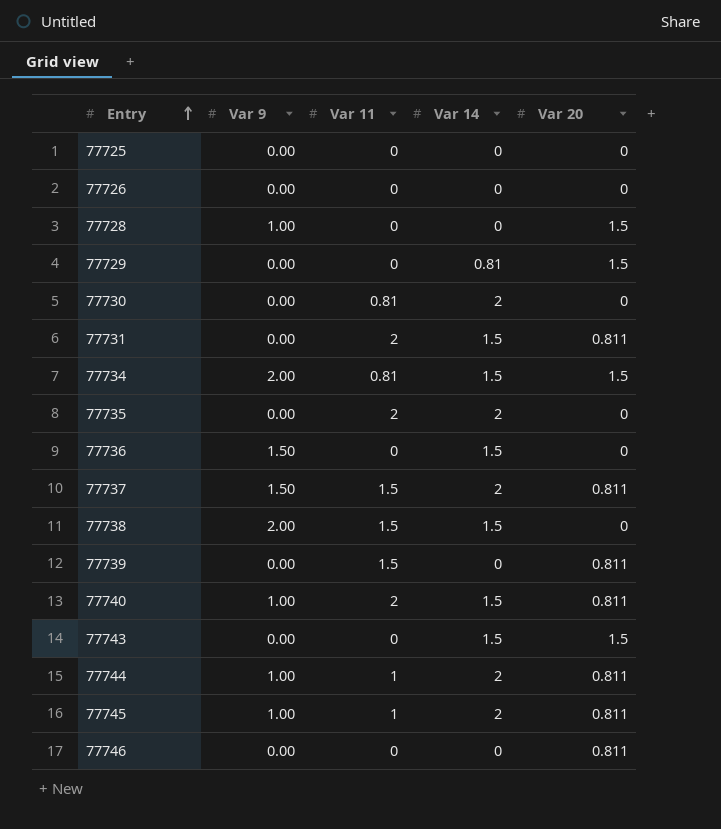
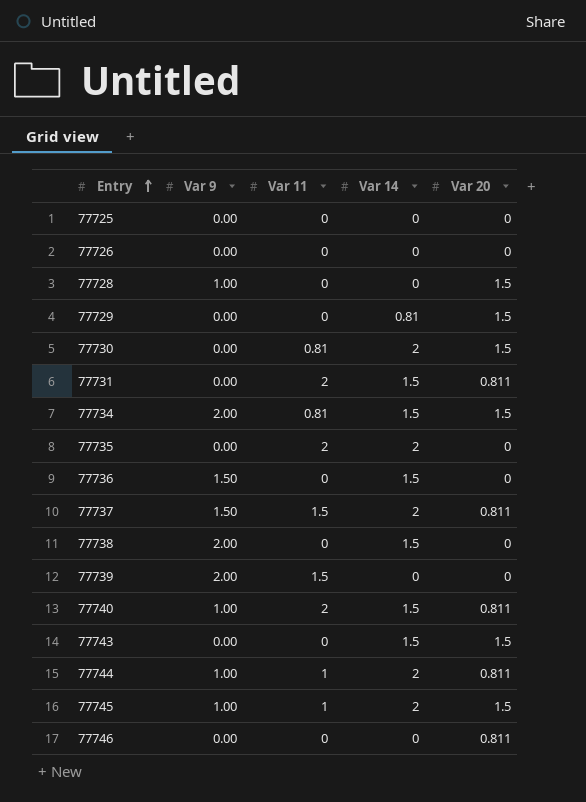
77730 | Var 20: 0 -> 1.5
77738 | Var 11: 1.5 -> 0
77739 | Var 9: 0.00 -> 2.00
77739 | Var 20: 0.811 -> 0
77745 | Var 20: 0.811 -> 1.5

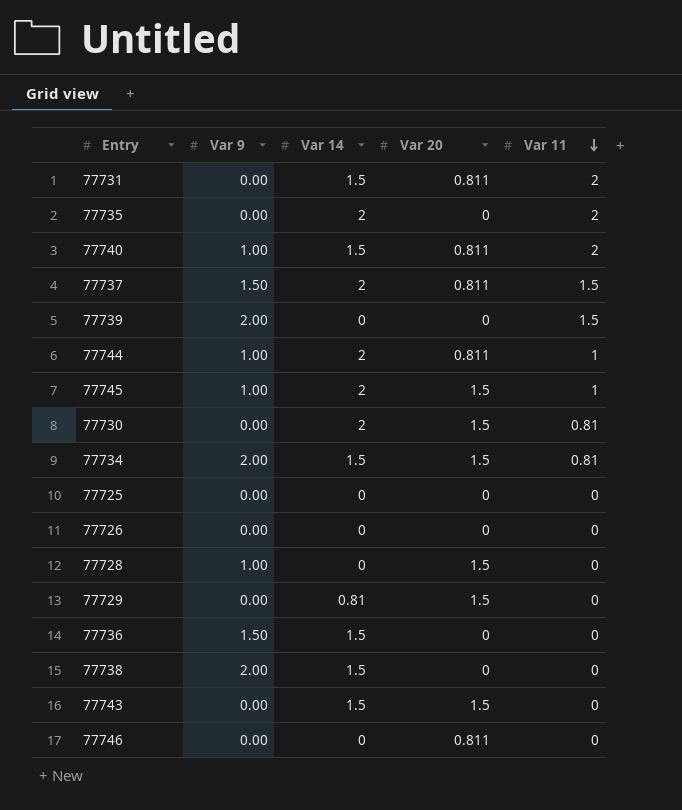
row order: Entry ascending -> Var 11 descending
column Var 11 | position: 3 -> 5

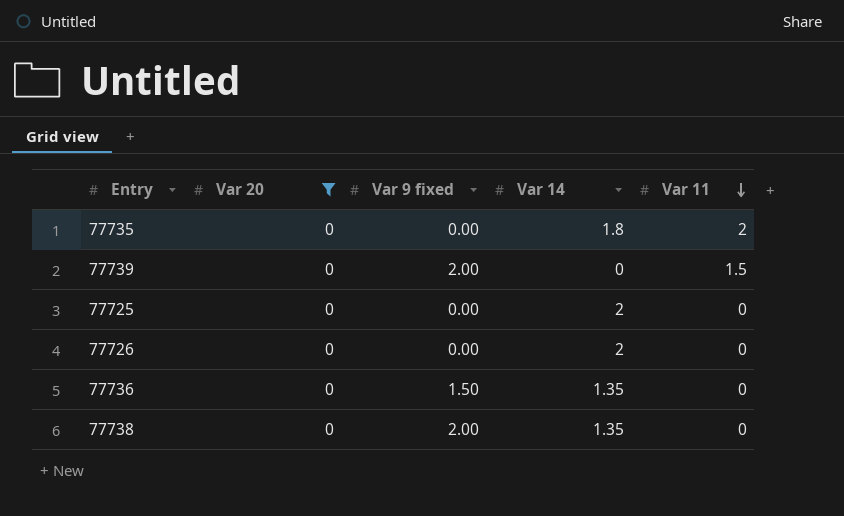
filter: none -> Var 20 = 0
column Var 20 | position: 4 -> 2
column name: Var 9 -> Var 9 fixed
77735 | Var 14: 2 -> 1.8
77725 | Var 14: 0 -> 2
77726 | Var 14: 0 -> 2
77736 | Var 14: 1.5 -> 1.35
77738 | Var 14: 1.5 -> 1.35

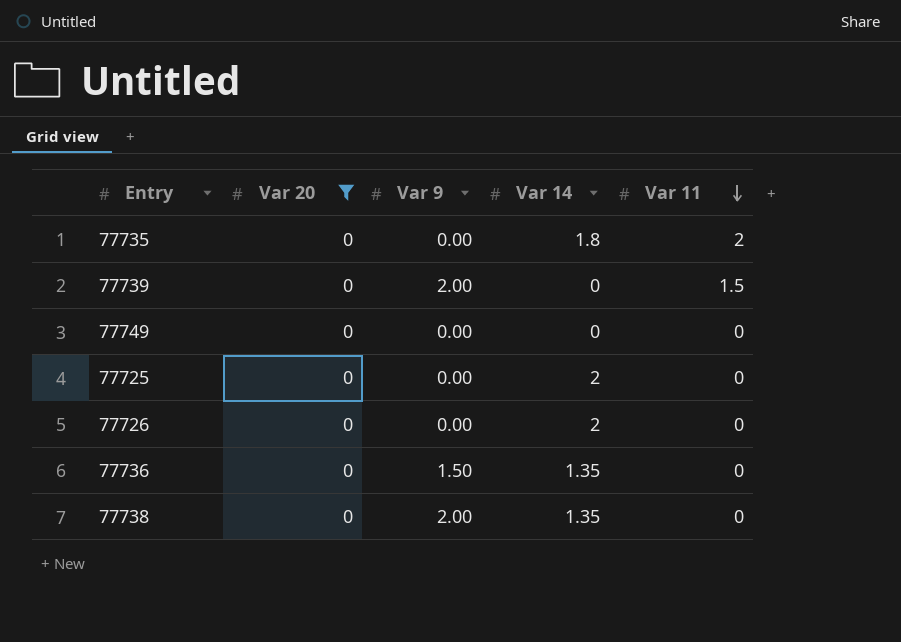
column name: Var 9 fixed -> Var 9
row 77749: none -> 0 | 0.00 | 0 | 0

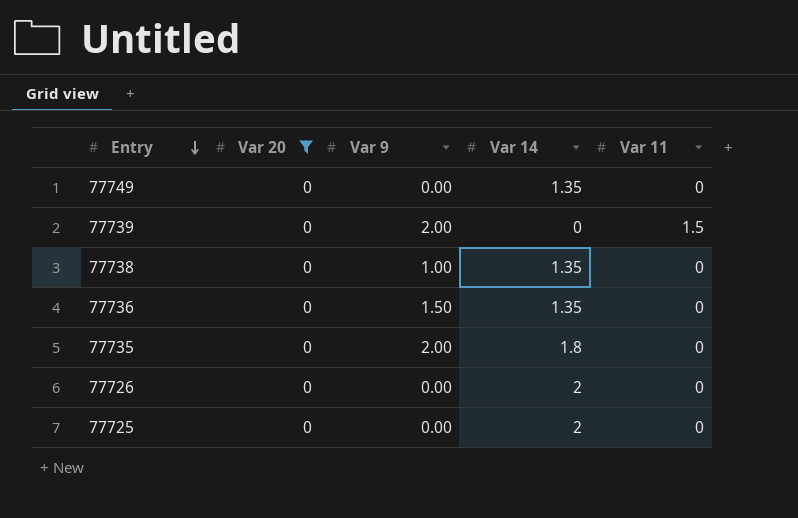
row order: Var 11 descending -> Entry descending
77749 | Var 14: 0 -> 1.35
77738 | Var 9: 2.00 -> 1.00
77735 | Var 9: 0.00 -> 2.00
77735 | Var 11: 2 -> 0

